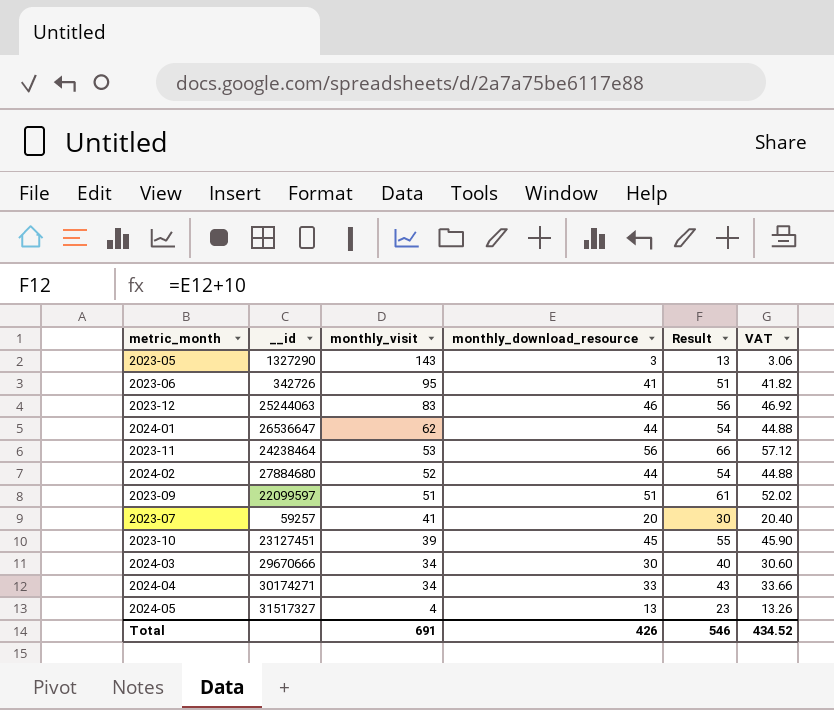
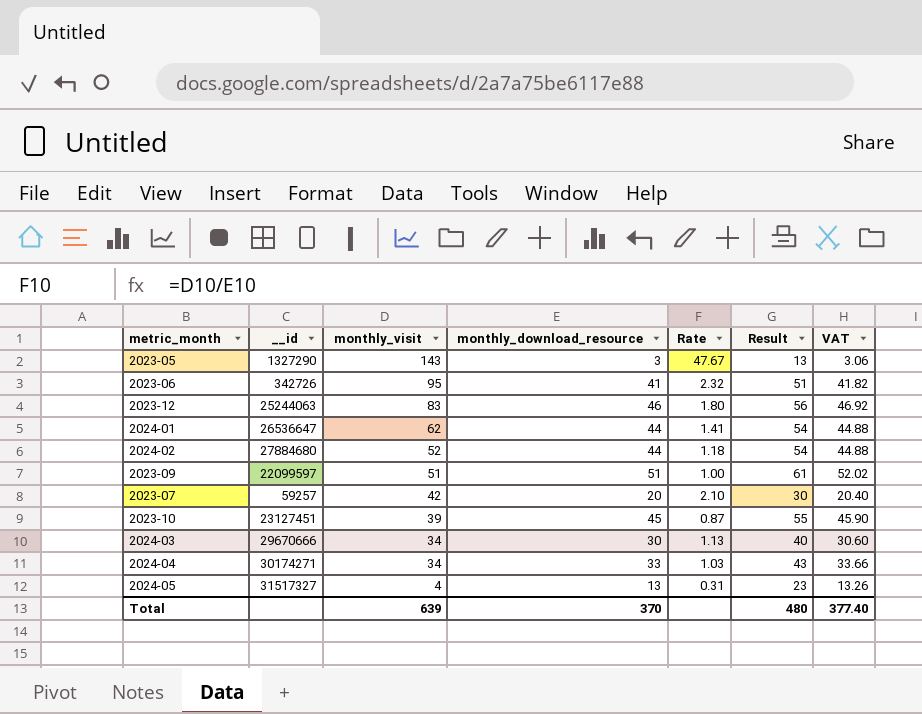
column Rate | formula: none -> [monthly_visit] / [monthly_download_resource]
row 2023-11: 24238464 | 53 | 56 | 66 | 57.12 -> none
2023-07 | monthly_visit: 41 -> 42
Total | monthly_visit: 691 -> 639
Total | monthly_download_resource: 426 -> 370
Total | Result: 546 -> 480
Total | VAT: 434.52 -> 377.40

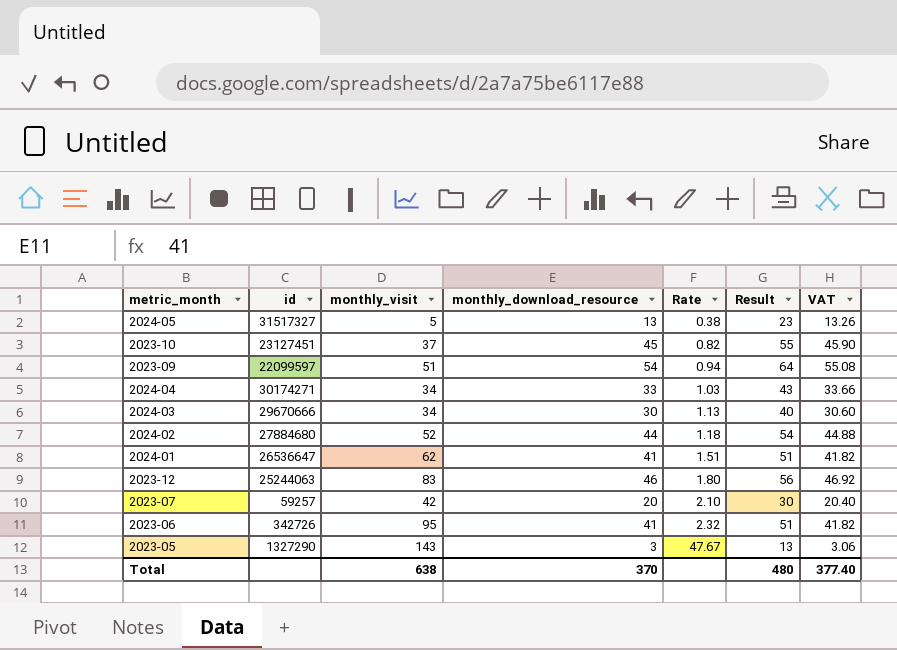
row order: monthly_visit descending -> Rate ascending
column name: __id -> id
2024-05 | monthly_visit: 4 -> 5
2024-05 | Rate: 0.31 -> 0.38
2023-10 | monthly_visit: 39 -> 37
2023-10 | Rate: 0.87 -> 0.82
2023-09 | monthly_download_resource: 51 -> 54
2023-09 | Rate: 1.00 -> 0.94
2023-09 | Result: 61 -> 64
2023-09 | VAT: 52.02 -> 55.08
2024-01 | monthly_download_resource: 44 -> 41
2024-01 | Rate: 1.41 -> 1.51
2024-01 | Result: 54 -> 51
2024-01 | VAT: 44.88 -> 41.82
Total | monthly_visit: 639 -> 638

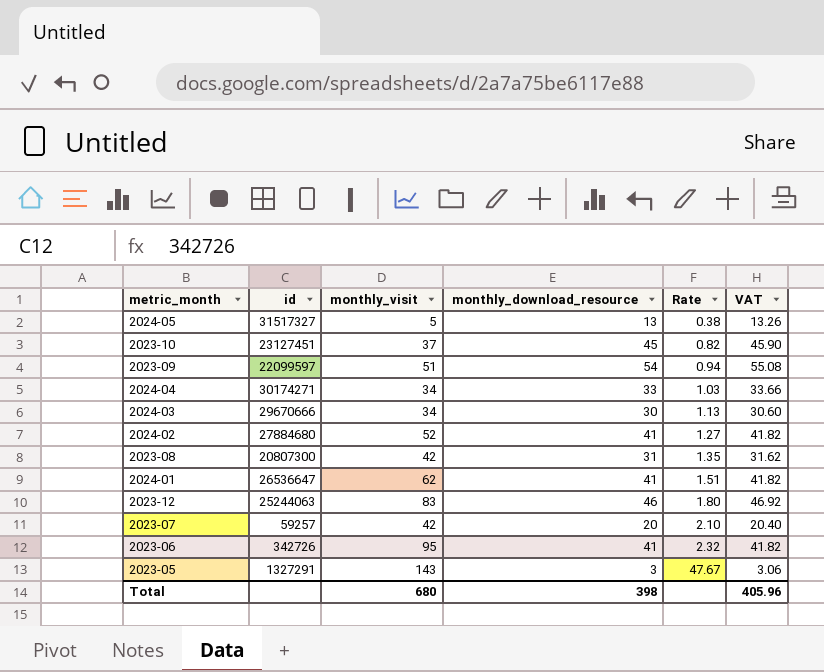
column Result | formula: [monthly_download_resource] + 10 -> none
2024-02 | monthly_download_resource: 44 -> 41
2024-02 | Rate: 1.18 -> 1.27
2024-02 | VAT: 44.88 -> 41.82
row 2023-08: none -> 20807300 | 42 | 31 | 1.35 | 31.62
2023-05 | id: 1327290 -> 1327291
Total | monthly_visit: 638 -> 680
Total | monthly_download_resource: 370 -> 398
Total | VAT: 377.40 -> 405.96

